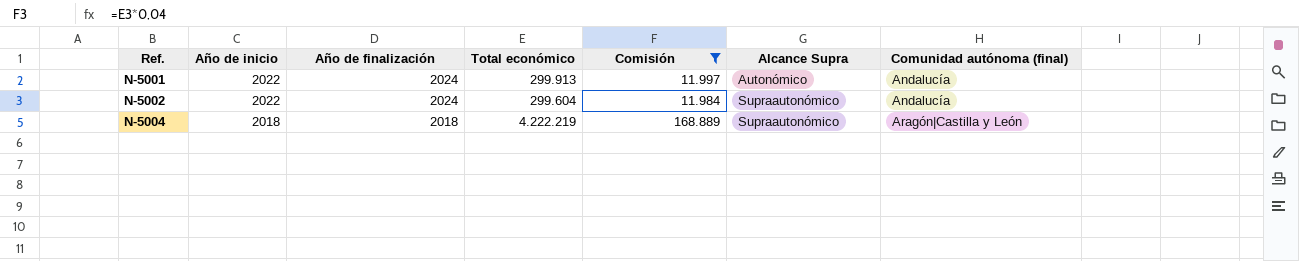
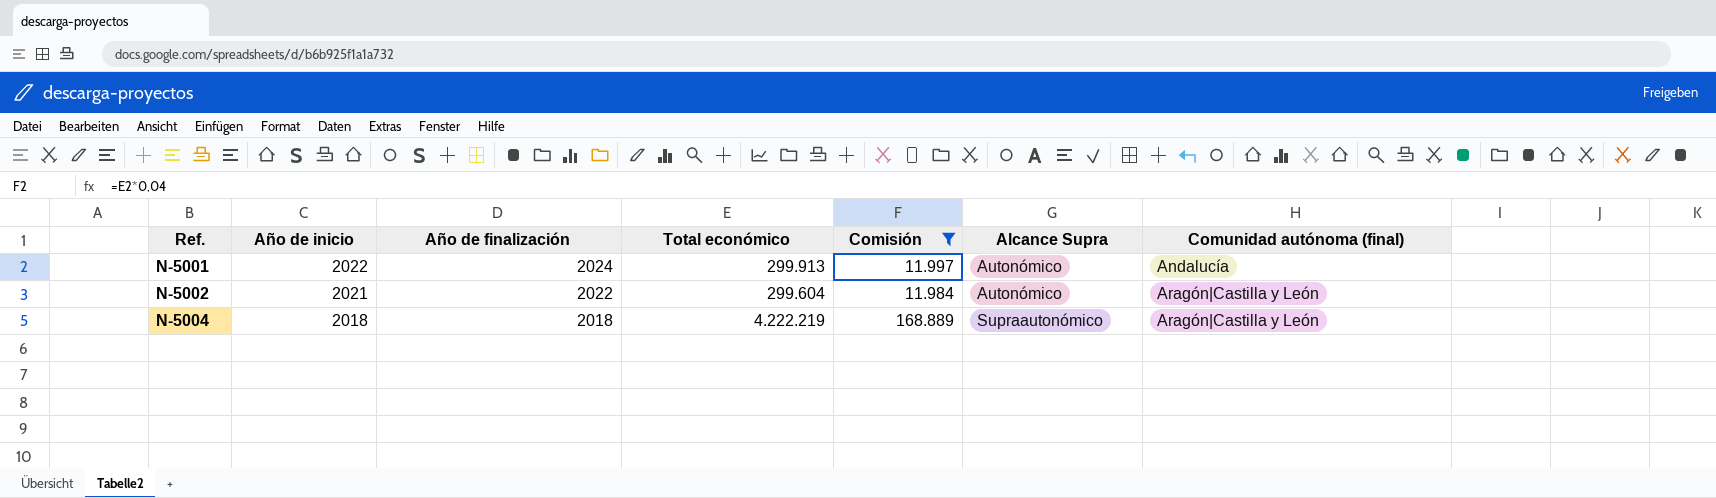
N-5002 | Año de inicio: 2022 -> 2021
N-5002 | Año de finalización: 2024 -> 2022
N-5002 | Alcance Supra: Supraautonómico -> Autonómico
N-5002 | Comunidad autónoma (final): Andalucía -> Aragón|Castilla y León

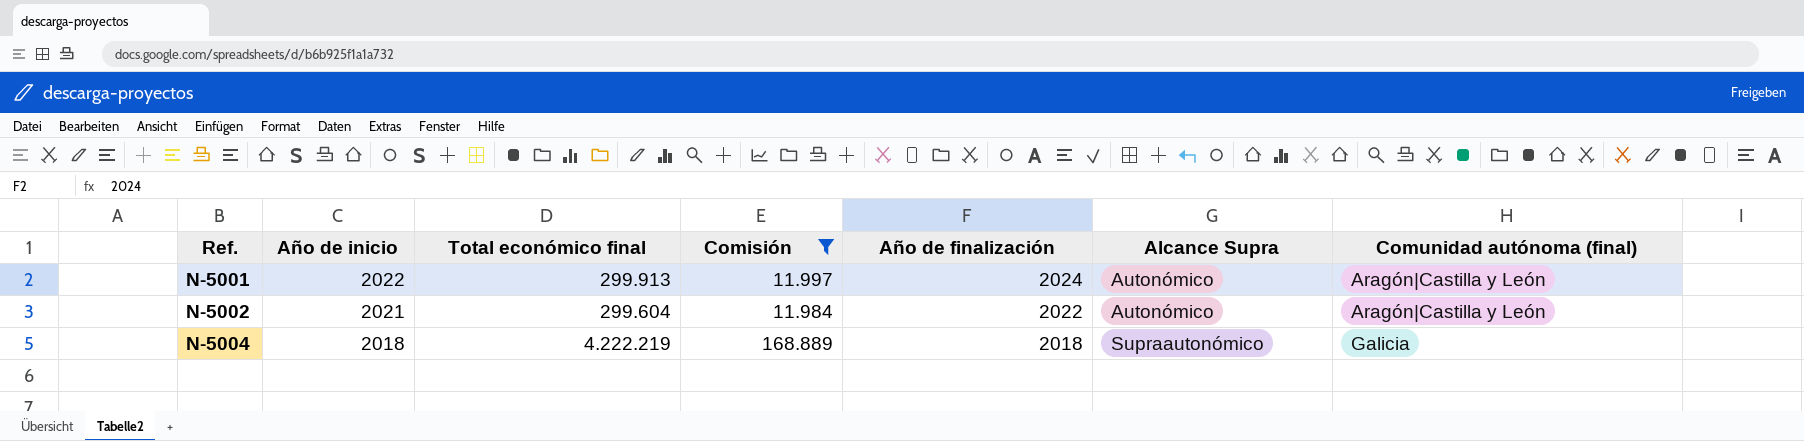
column name: Total económico -> Total económico final
column Año de finalización | position: 3 -> 5
N-5001 | Comunidad autónoma (final): Andalucía -> Aragón|Castilla y León
N-5004 | Comunidad autónoma (final): Aragón|Castilla y León -> Galicia

